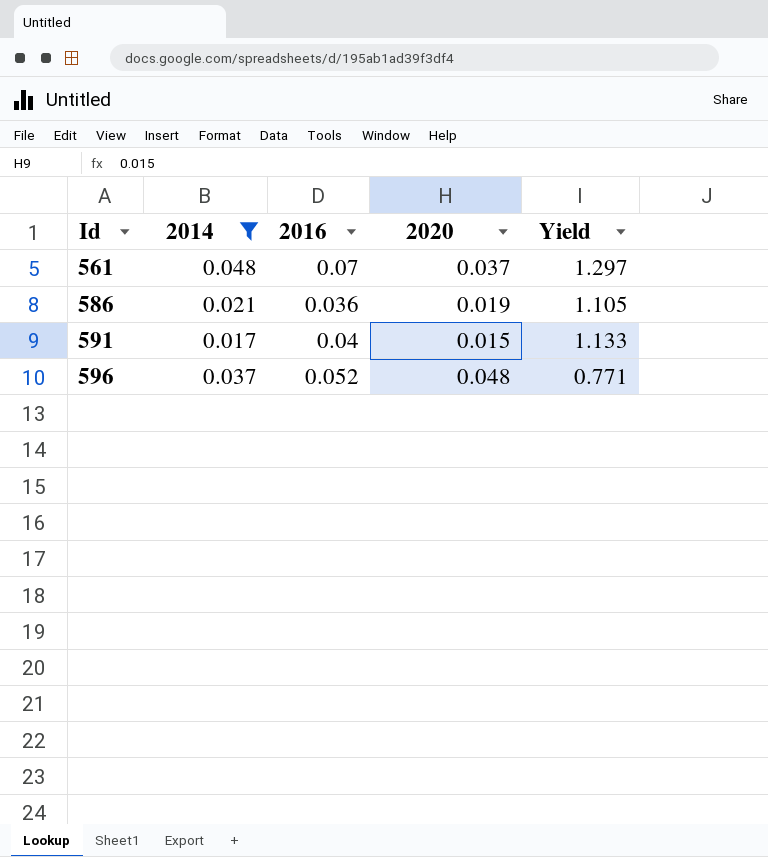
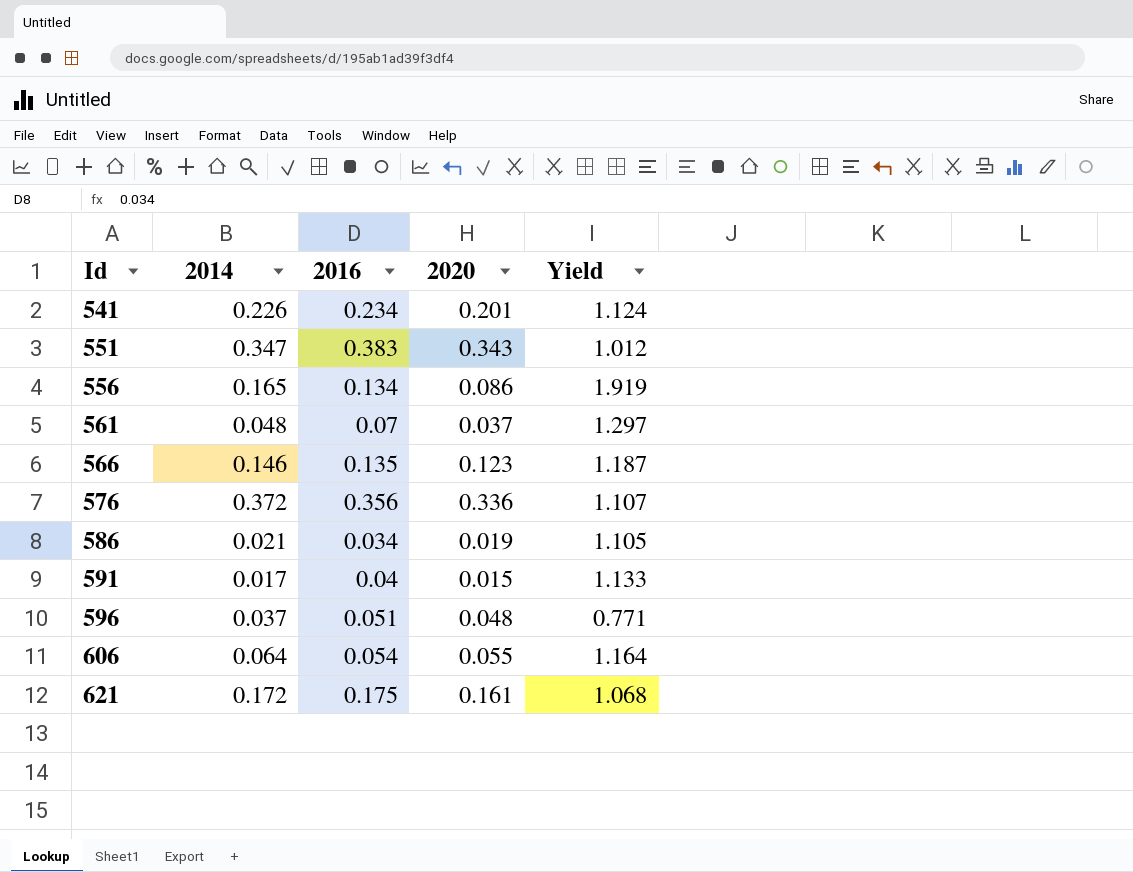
filter: 2014 <= 0.048 -> none
586 | 2016: 0.036 -> 0.034
596 | 2016: 0.052 -> 0.051

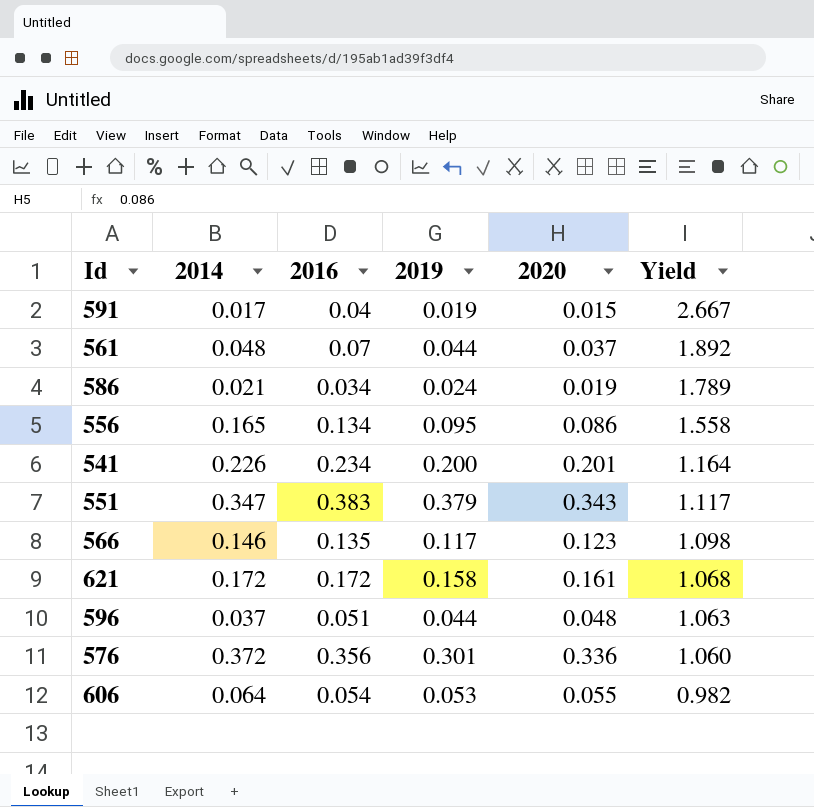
row order: Id ascending -> Yield descending
column 2019 | position: none -> 4
column Yield | formula: [2014] / [2020] -> [2016] / [2020]
621 | 2016: 0.175 -> 0.172

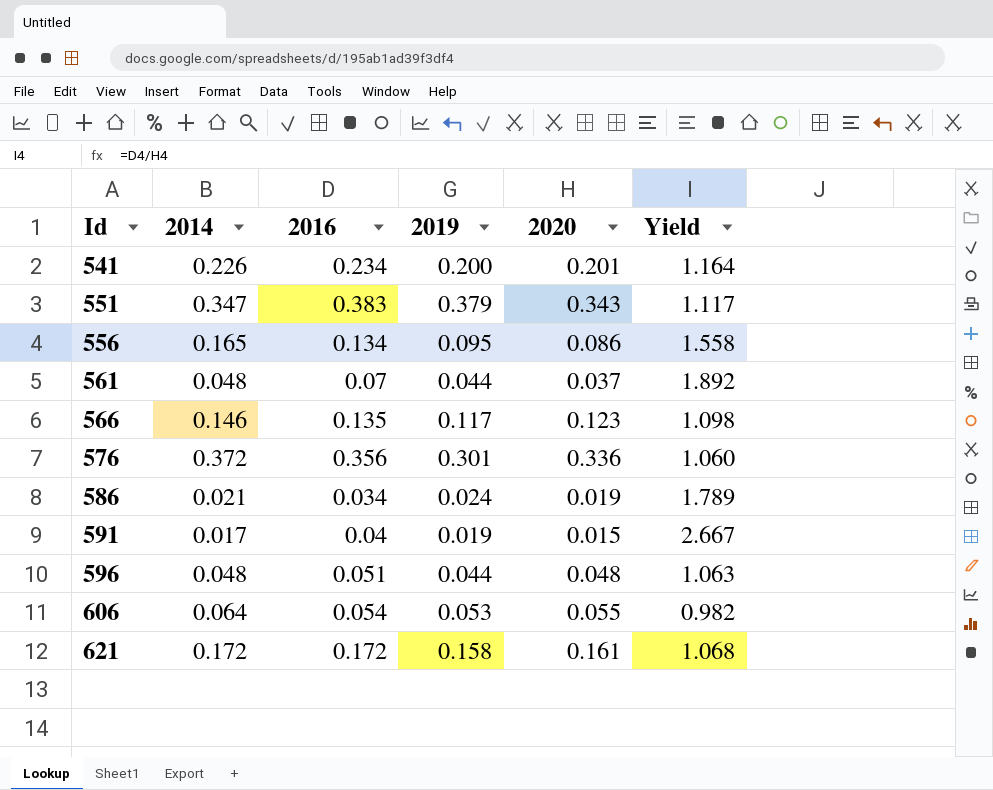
row order: Yield descending -> Id ascending
596 | 2014: 0.037 -> 0.048

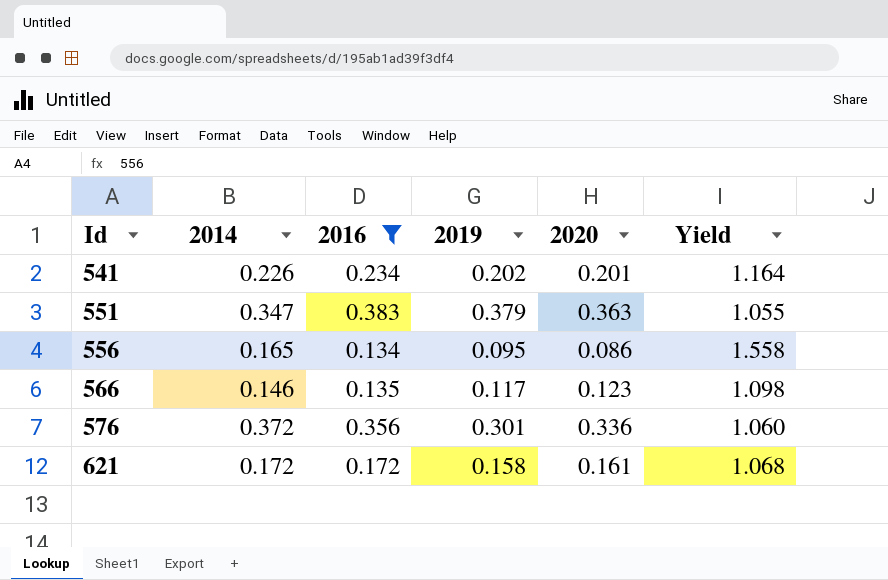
filter: none -> 2016 >= 0.134
541 | 2019: 0.200 -> 0.202
551 | 2020: 0.343 -> 0.363
551 | Yield: 1.117 -> 1.055

